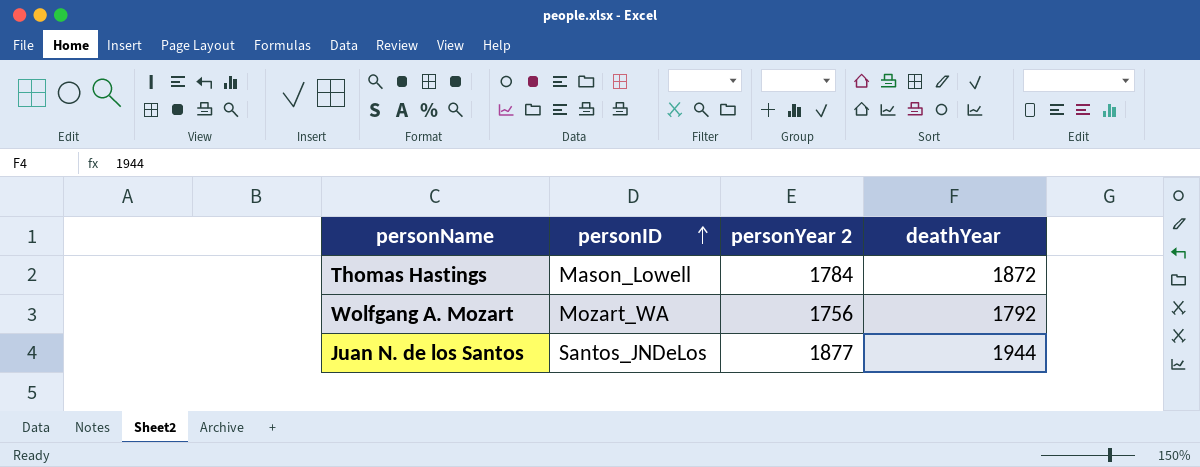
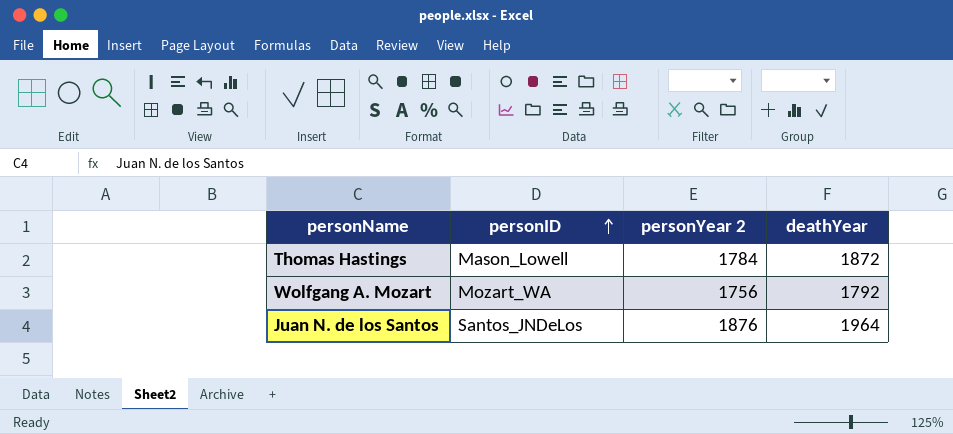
Juan N. de los Santos | personYear 2: 1877 -> 1876
Juan N. de los Santos | deathYear: 1944 -> 1964

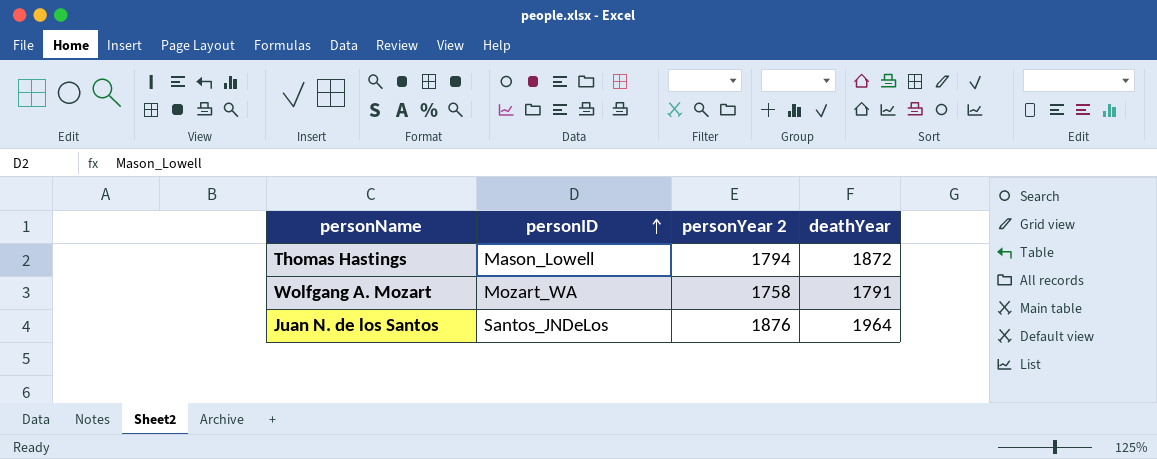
Thomas Hastings | personYear 2: 1784 -> 1794
Wolfgang A. Mozart | personYear 2: 1756 -> 1758
Wolfgang A. Mozart | deathYear: 1792 -> 1791

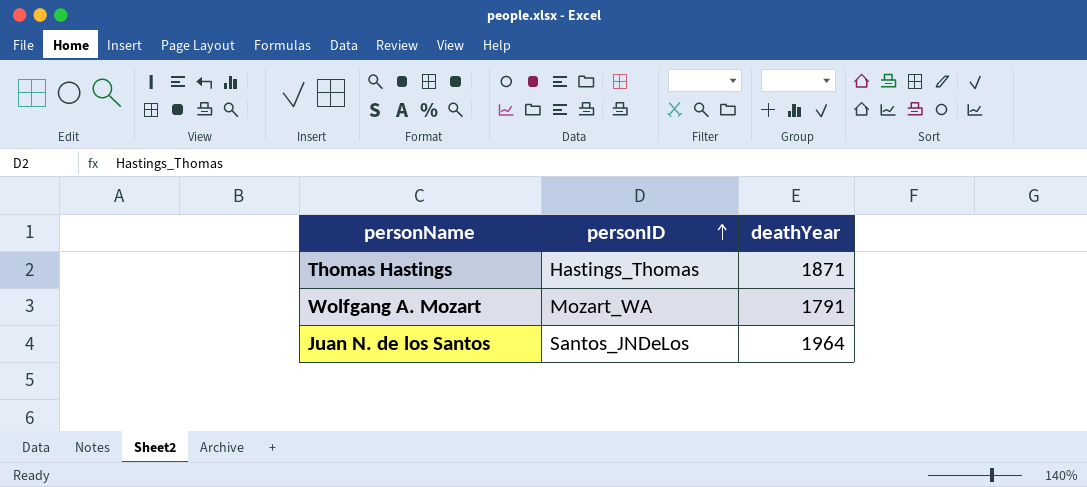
column personYear 2 | position: 3 -> none
Thomas Hastings | personID: Mason_Lowell -> Hastings_Thomas
Thomas Hastings | deathYear: 1872 -> 1871

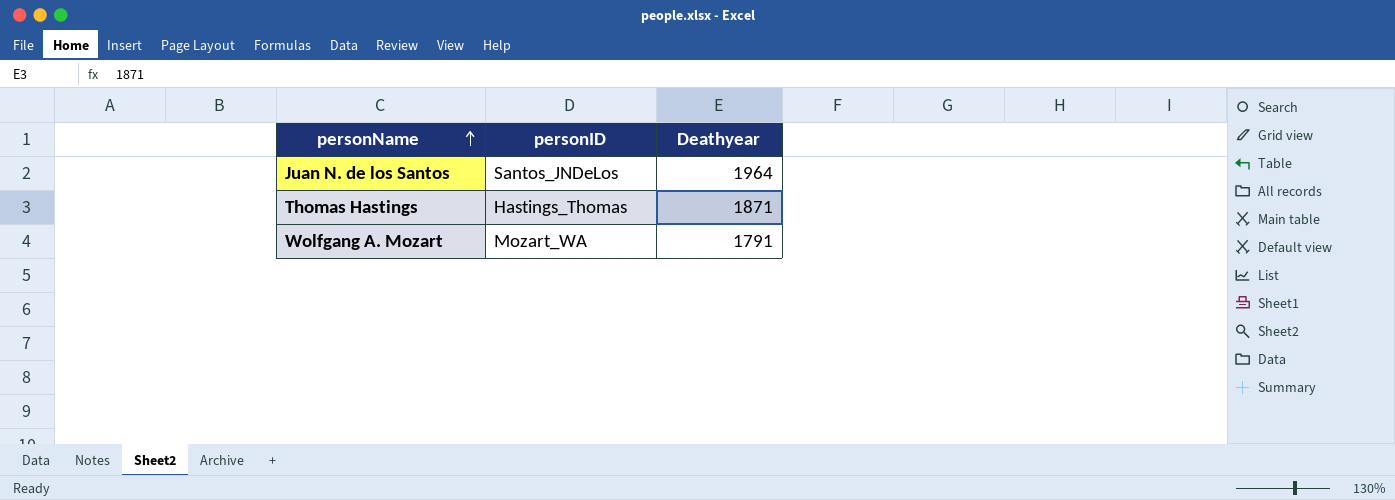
row order: personID ascending -> personName ascending
column name: deathYear -> Deathyear

